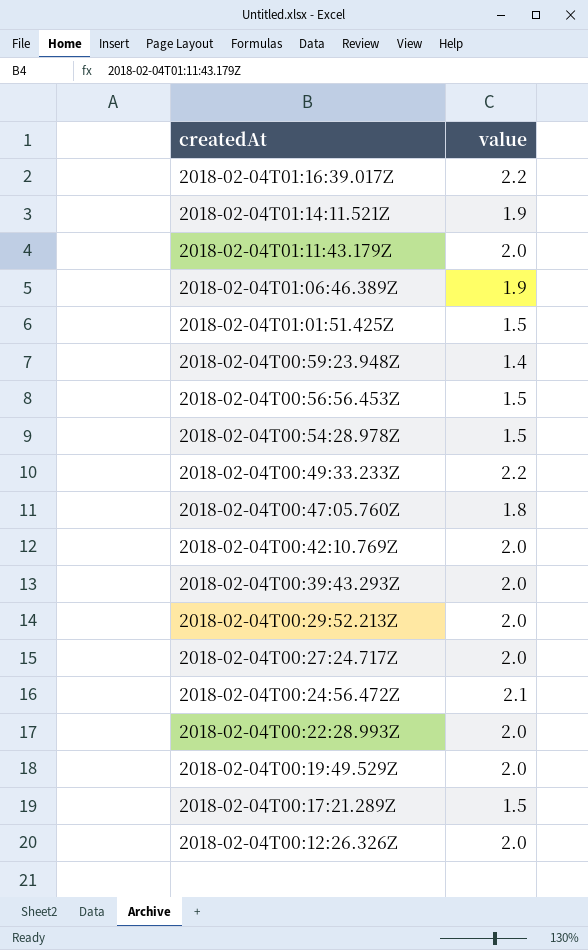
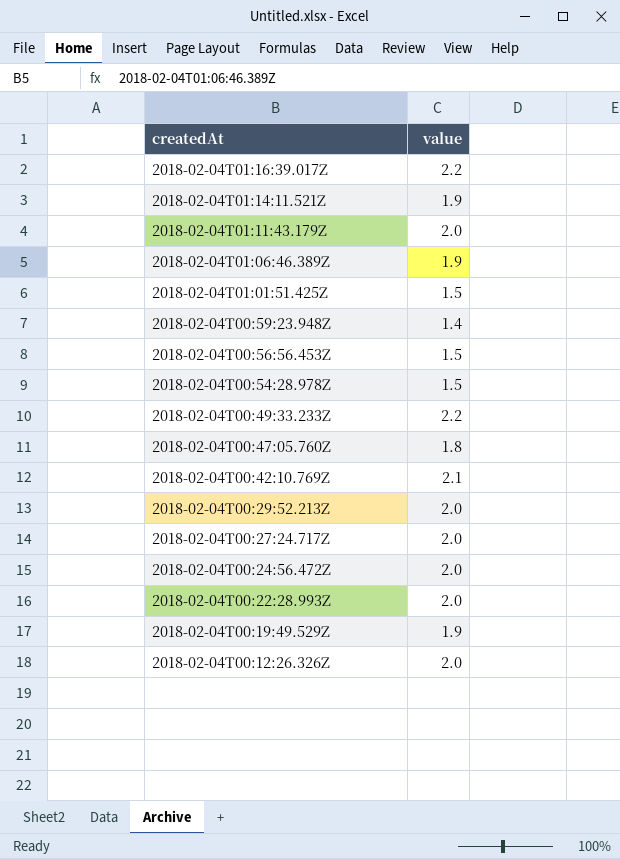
row 2018-02-04T00:39:43.293Z: 2.0 -> none
row 2018-02-04T00:17:21.289Z: 1.5 -> none
2018-02-04T00:42:10.769Z | value: 2.0 -> 2.1
2018-02-04T00:24:56.472Z | value: 2.1 -> 2.0
2018-02-04T00:19:49.529Z | value: 2.0 -> 1.9

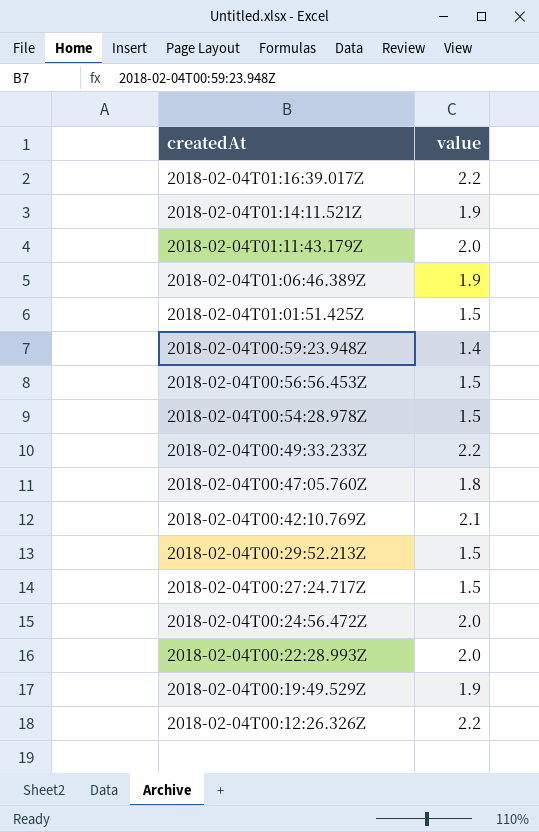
2018-02-04T00:29:52.213Z | value: 2.0 -> 1.5
2018-02-04T00:27:24.717Z | value: 2.0 -> 1.5
2018-02-04T00:12:26.326Z | value: 2.0 -> 2.2

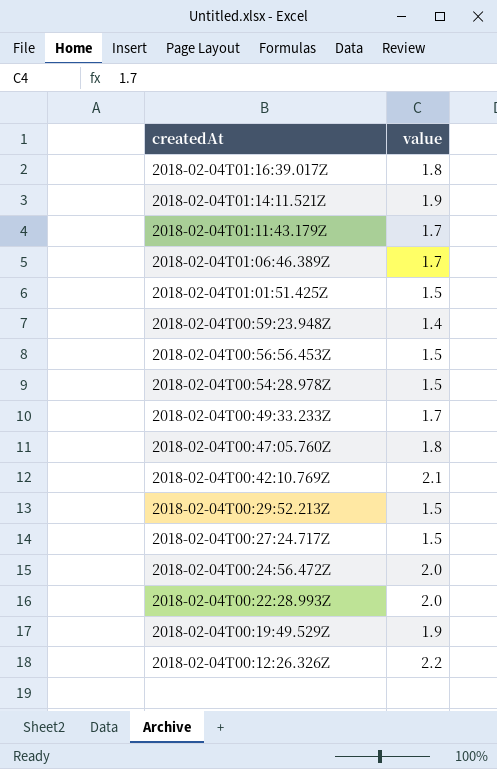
2018-02-04T01:16:39.017Z | value: 2.2 -> 1.8
2018-02-04T01:11:43.179Z | value: 2.0 -> 1.7
2018-02-04T01:06:46.389Z | value: 1.9 -> 1.7
2018-02-04T00:49:33.233Z | value: 2.2 -> 1.7

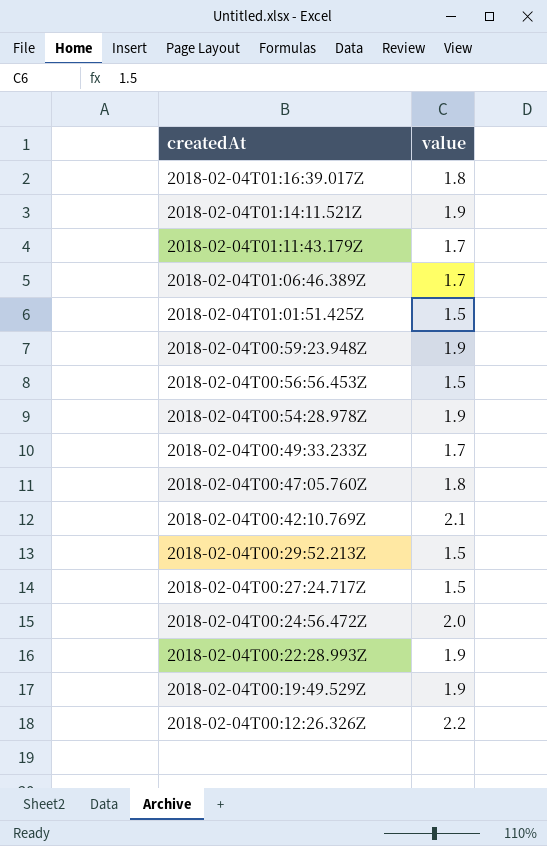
2018-02-04T00:59:23.948Z | value: 1.4 -> 1.9
2018-02-04T00:54:28.978Z | value: 1.5 -> 1.9
2018-02-04T00:22:28.993Z | value: 2.0 -> 1.9

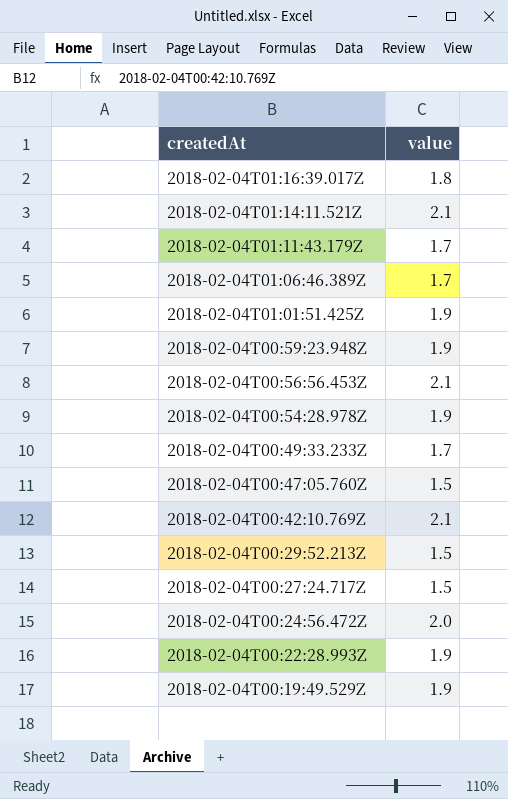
row 2018-02-04T00:12:26.326Z: 2.2 -> none
2018-02-04T01:14:11.521Z | value: 1.9 -> 2.1
2018-02-04T01:01:51.425Z | value: 1.5 -> 1.9
2018-02-04T00:56:56.453Z | value: 1.5 -> 2.1
2018-02-04T00:47:05.760Z | value: 1.8 -> 1.5

